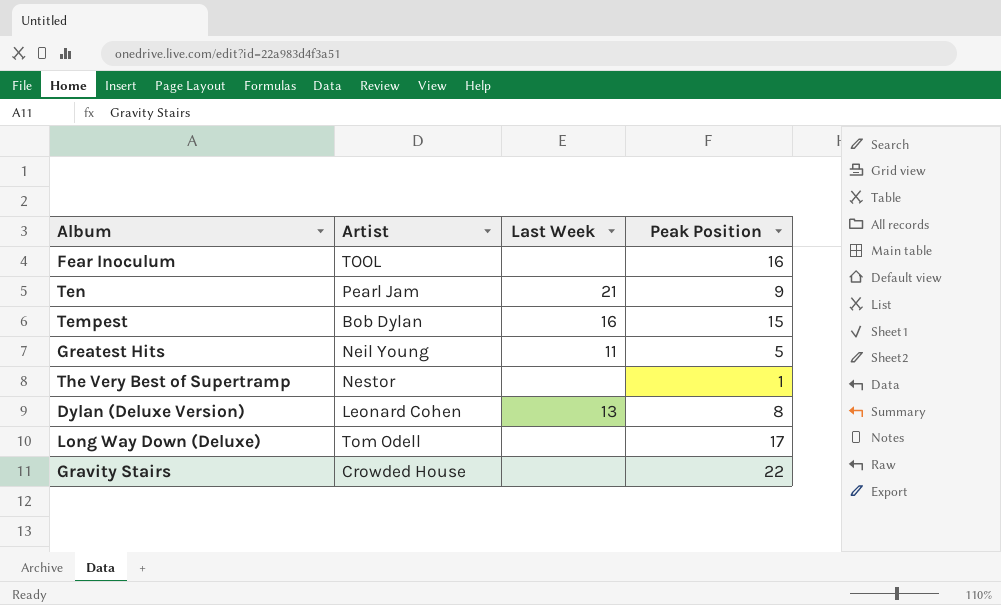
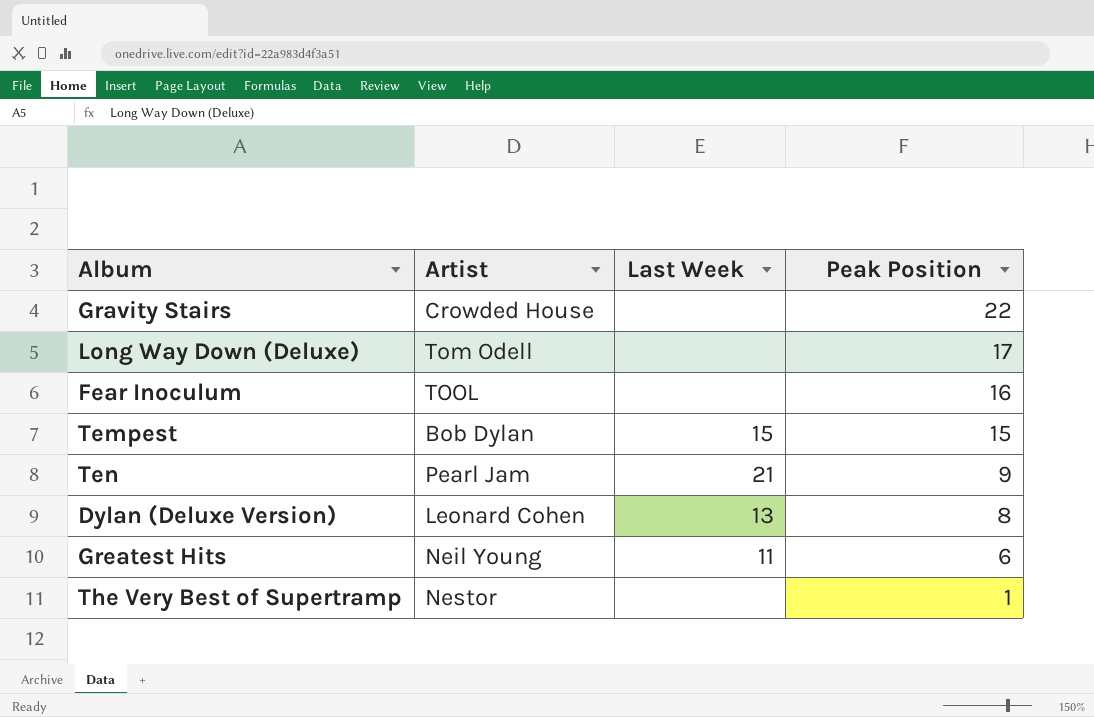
row order: none -> Peak Position descending
Tempest | Last Week: 16 -> 15
Greatest Hits | Peak Position: 5 -> 6

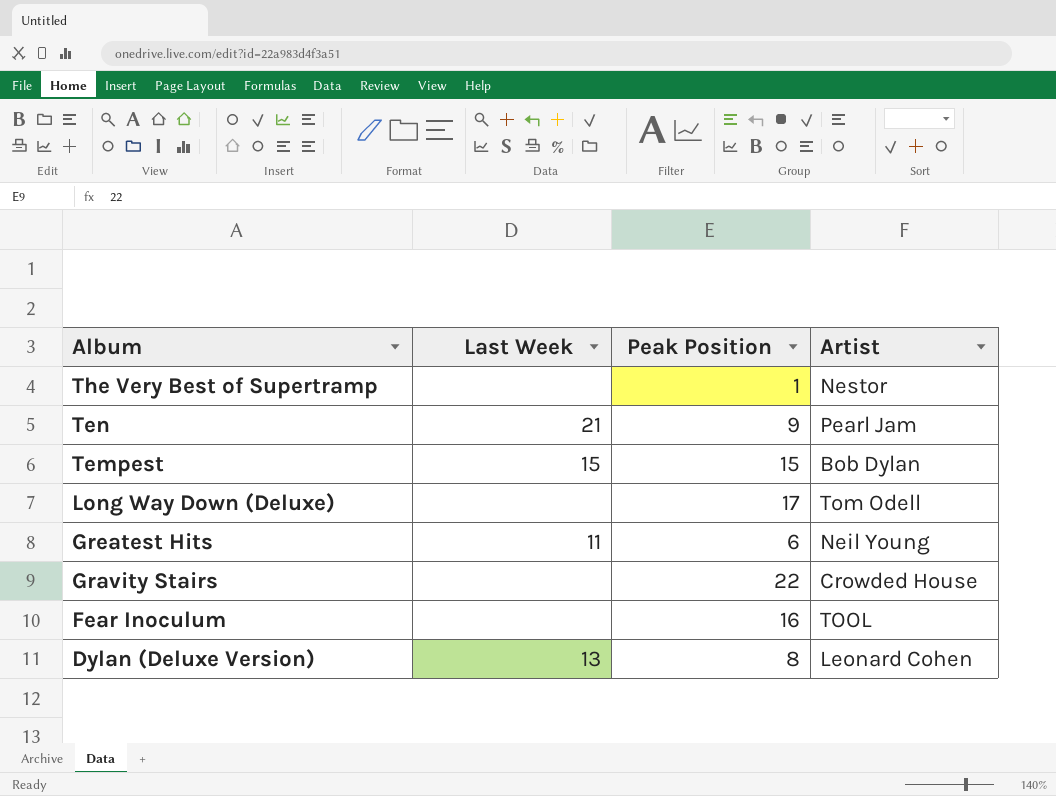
row order: Peak Position descending -> Album descending
column Artist | position: 2 -> 4

